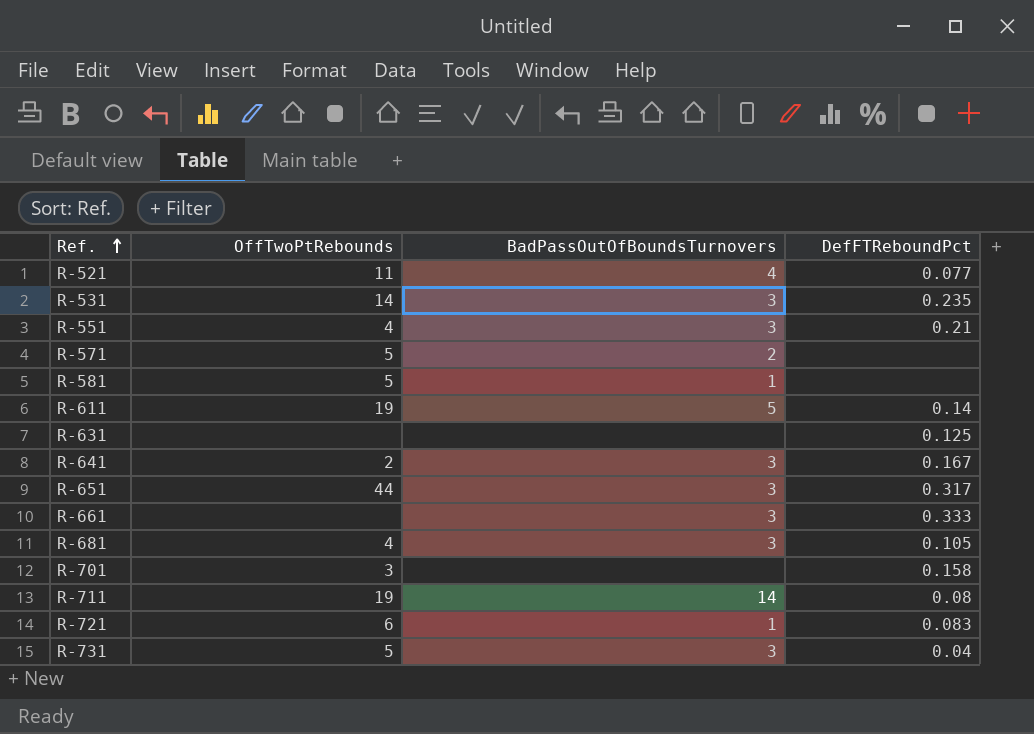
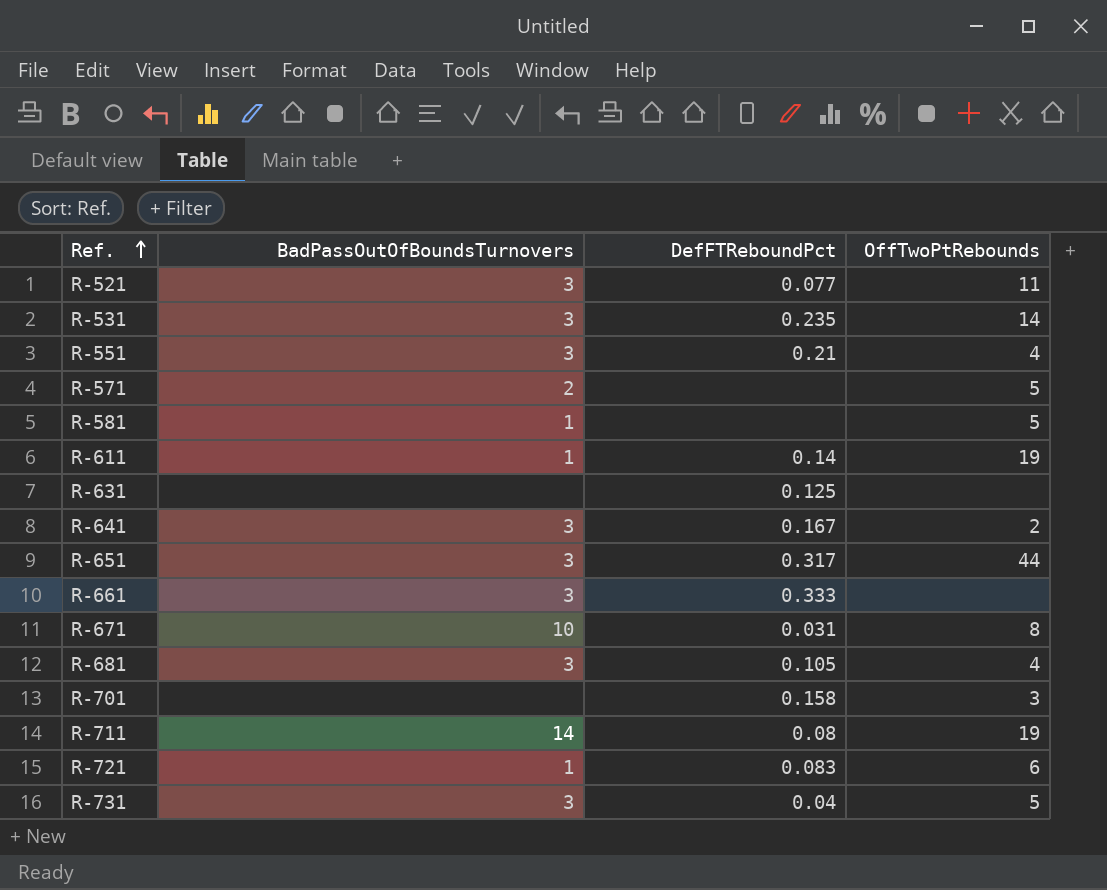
column OffTwoPtRebounds | position: 2 -> 4
R-521 | BadPassOutOfBoundsTurnovers: 4 -> 3
R-611 | BadPassOutOfBoundsTurnovers: 5 -> 1
row R-671: none -> 10 | 0.031 | 8

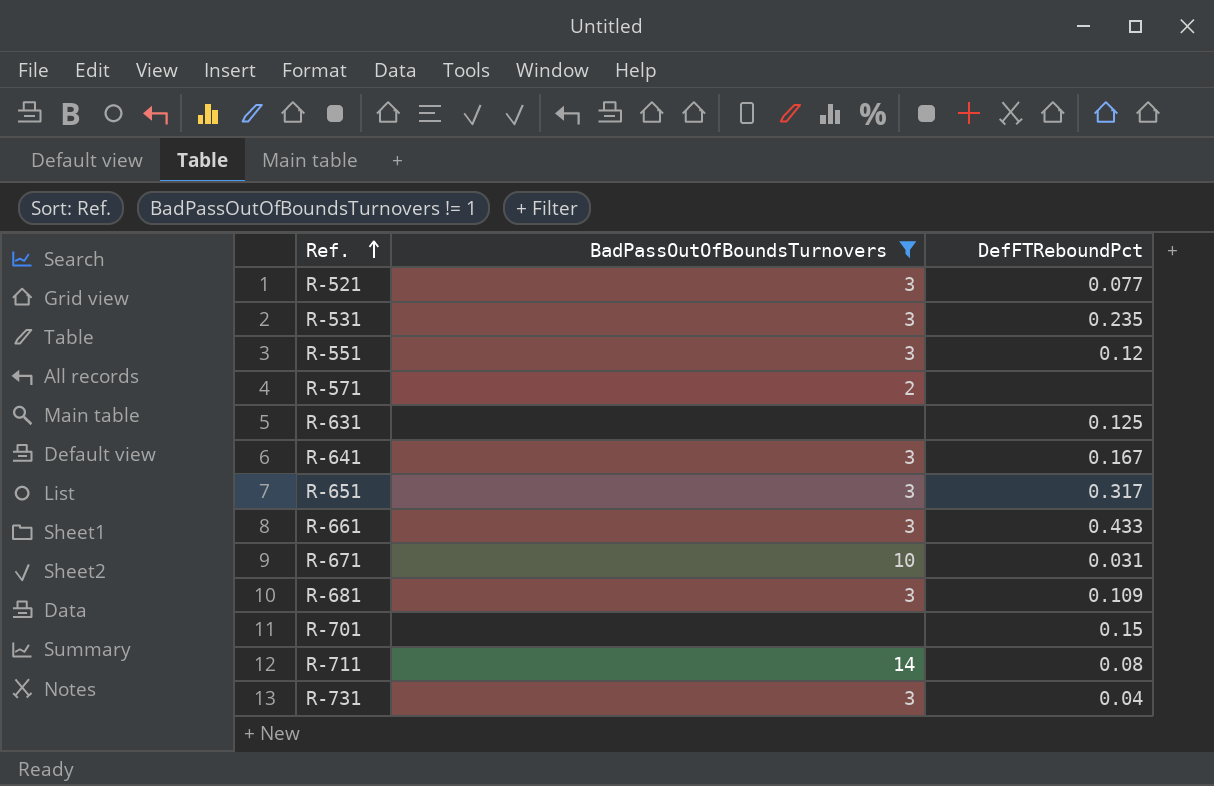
filter: none -> BadPassOutOfBoundsTurnovers != 1
column OffTwoPtRebounds | position: 4 -> none
R-551 | DefFTReboundPct: 0.21 -> 0.12
R-661 | DefFTReboundPct: 0.333 -> 0.433
R-681 | DefFTReboundPct: 0.105 -> 0.109
R-701 | DefFTReboundPct: 0.158 -> 0.15

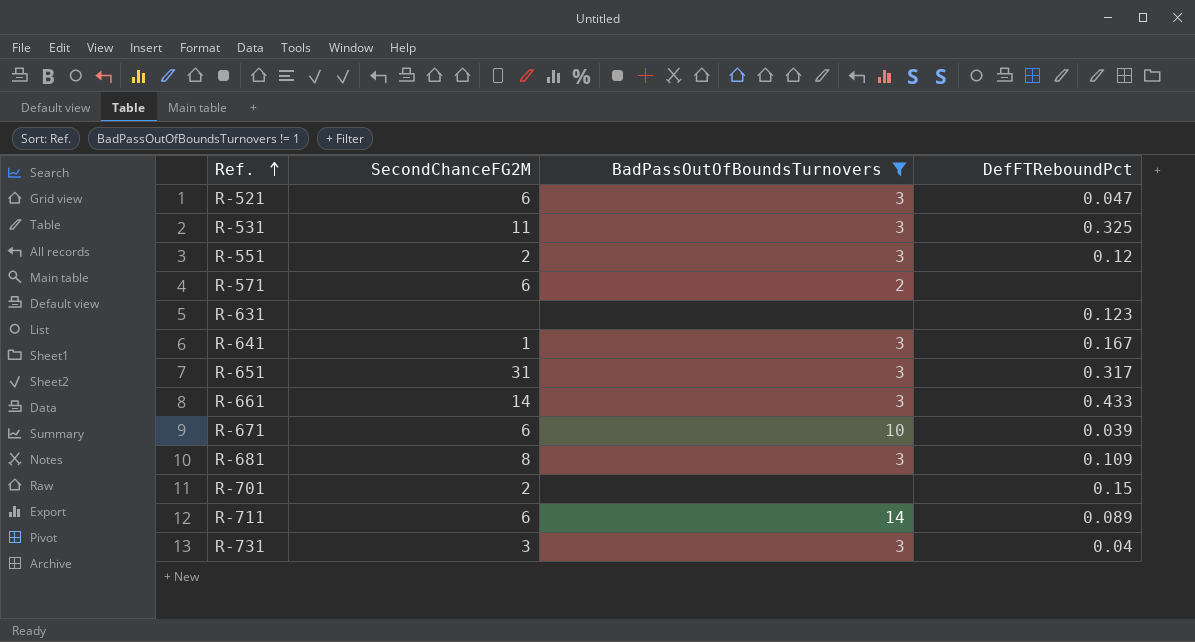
column SecondChanceFG2M | position: none -> 2
R-521 | DefFTReboundPct: 0.077 -> 0.047
R-531 | DefFTReboundPct: 0.235 -> 0.325
R-631 | DefFTReboundPct: 0.125 -> 0.123
R-671 | DefFTReboundPct: 0.031 -> 0.039
R-711 | DefFTReboundPct: 0.08 -> 0.089

